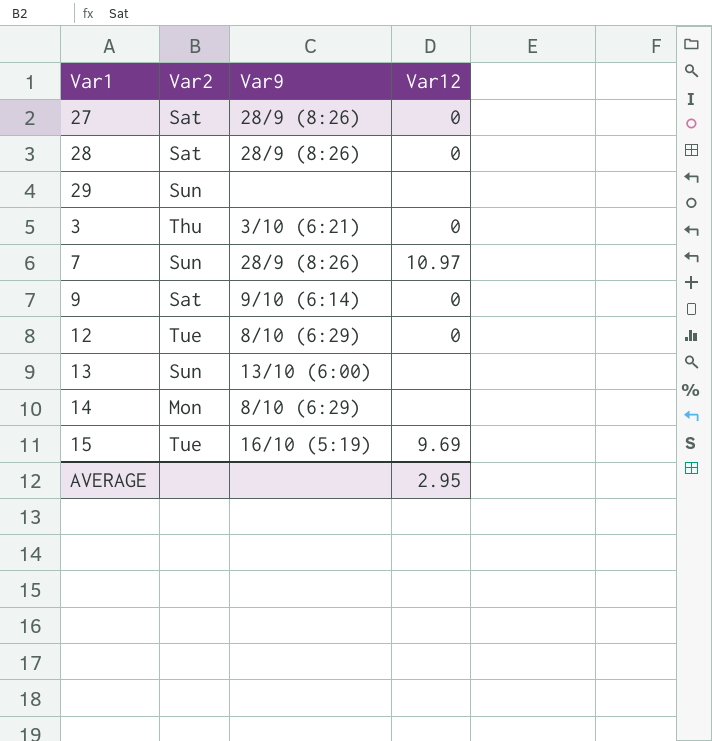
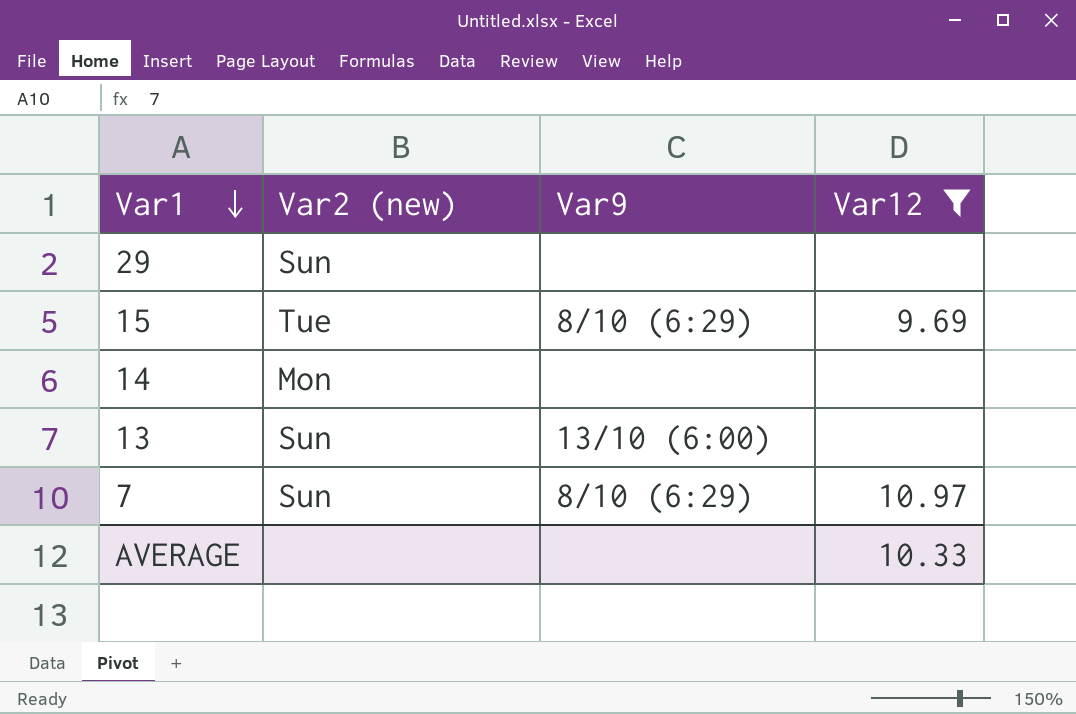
filter: none -> Var12 != 0
row order: none -> Var1 descending
column name: Var2 -> Var2 (new)
15 | Var9: 16/10 (5:19) -> 8/10 (6:29)
14 | Var9: 8/10 (6:29) -> none
7 | Var9: 28/9 (8:26) -> 8/10 (6:29)
AVERAGE | Var12: 2.95 -> 10.33

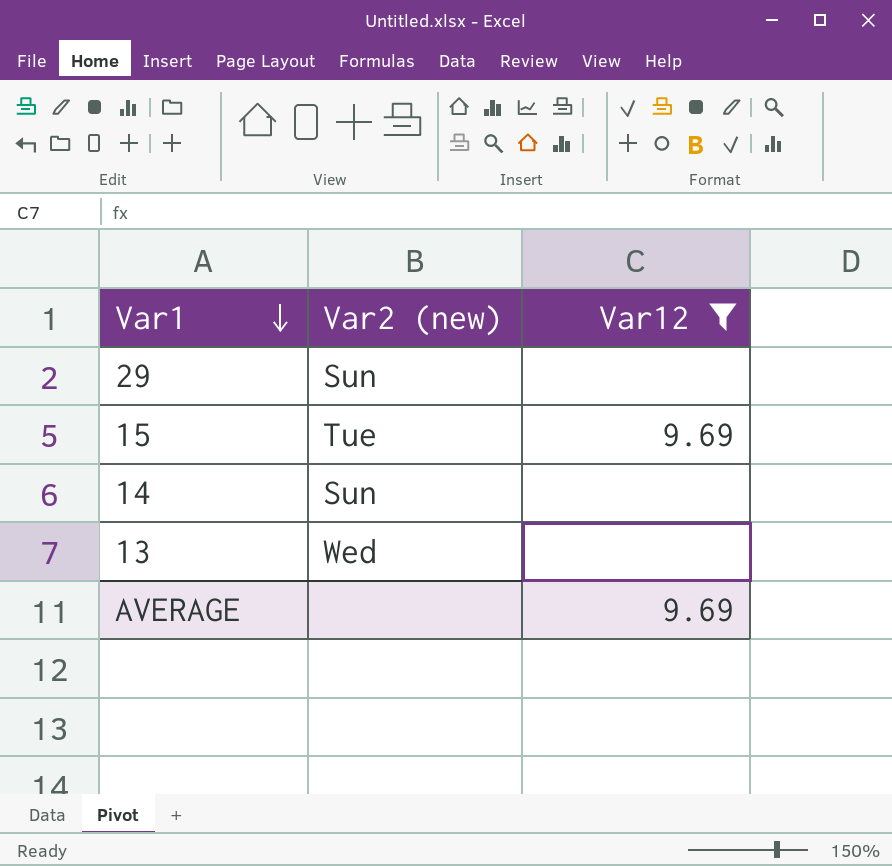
column Var9 | position: 3 -> none
row 7: Sun | 8/10 (6:29) | 10.97 -> none
14 | Var2 (new): Mon -> Sun
13 | Var2 (new): Sun -> Wed
AVERAGE | Var12: 10.33 -> 9.69

